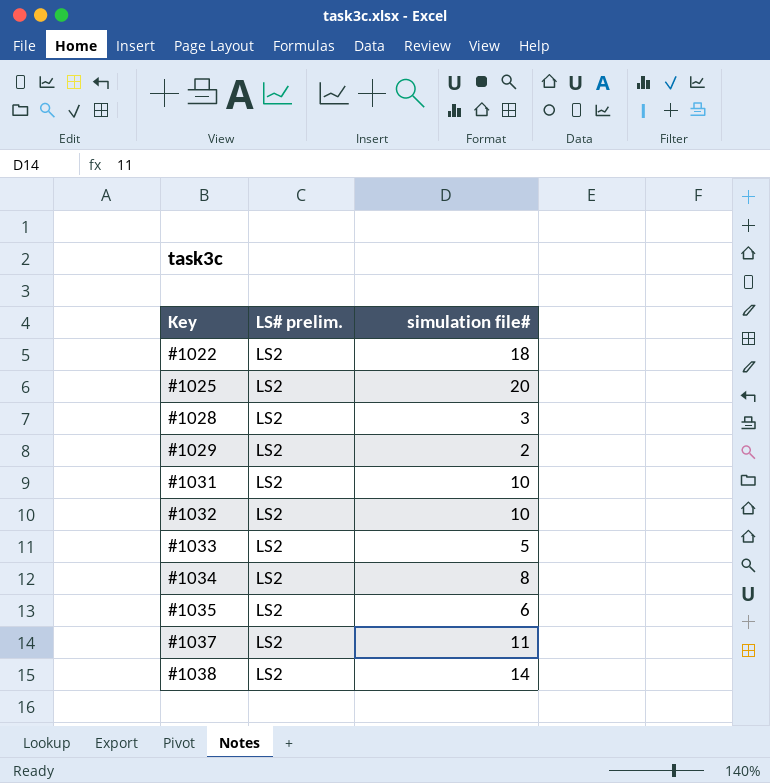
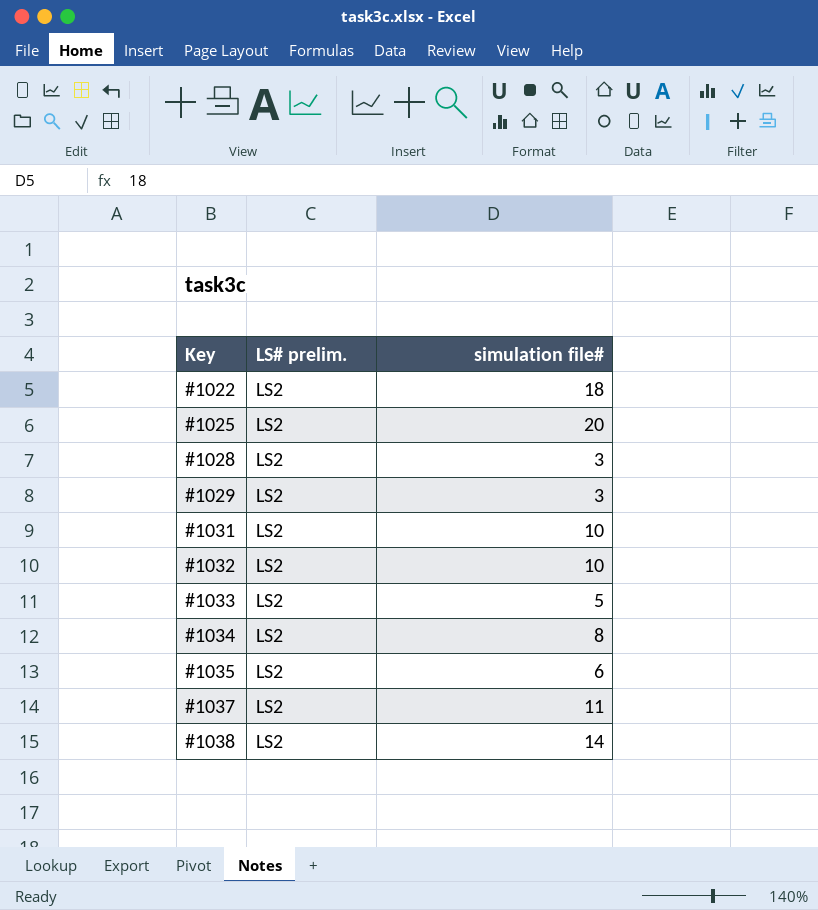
#1029 | simulation file#: 2 -> 3

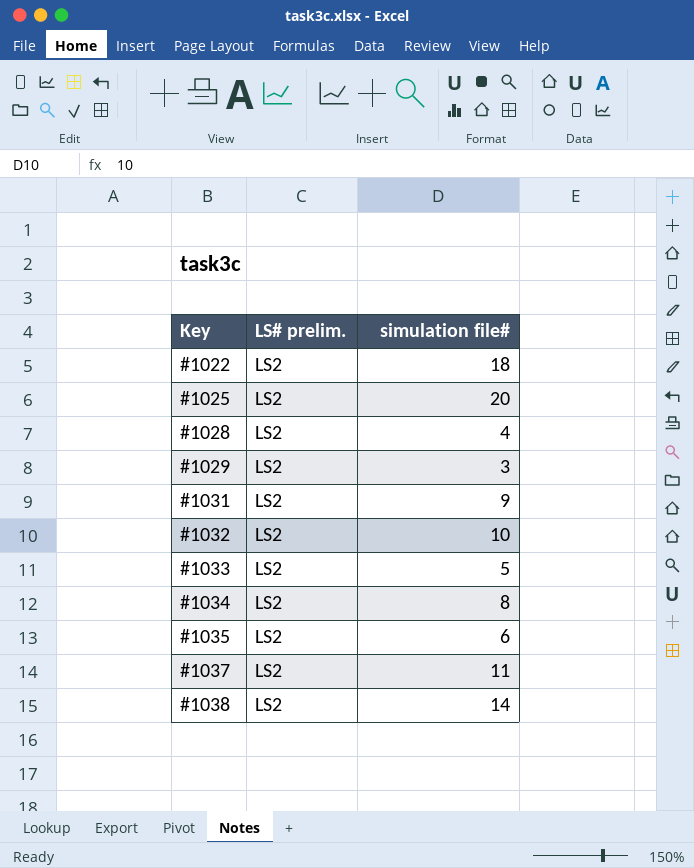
#1028 | simulation file#: 3 -> 4
#1031 | simulation file#: 10 -> 9

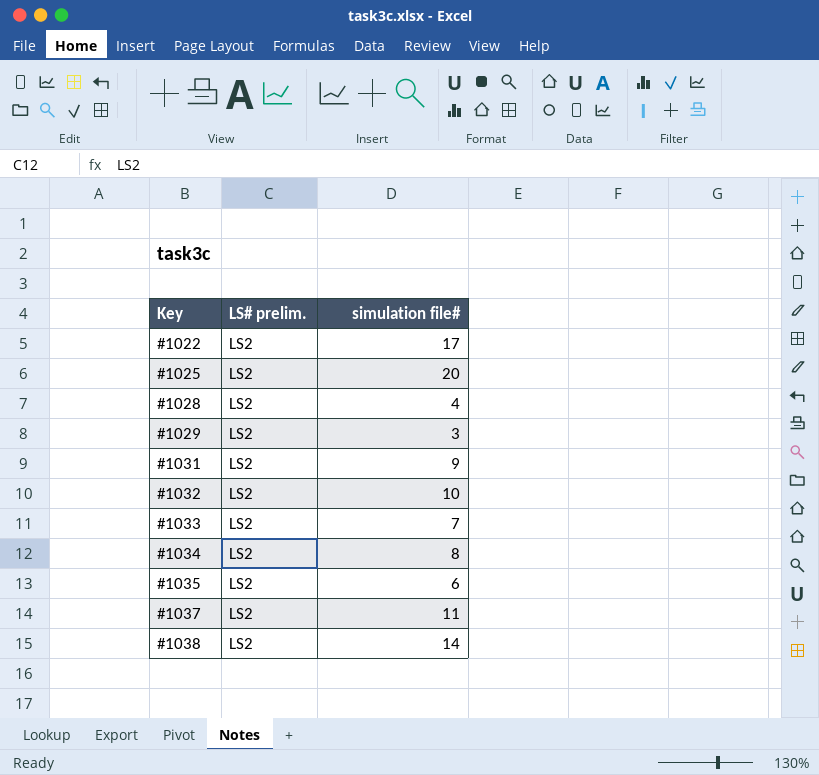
#1022 | simulation file#: 18 -> 17
#1033 | simulation file#: 5 -> 7

